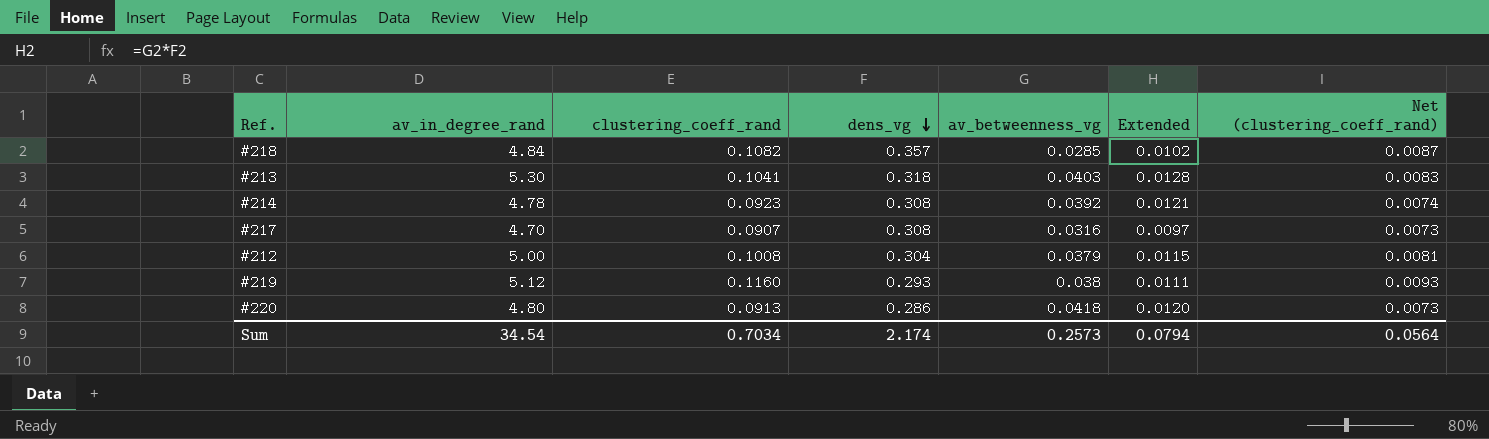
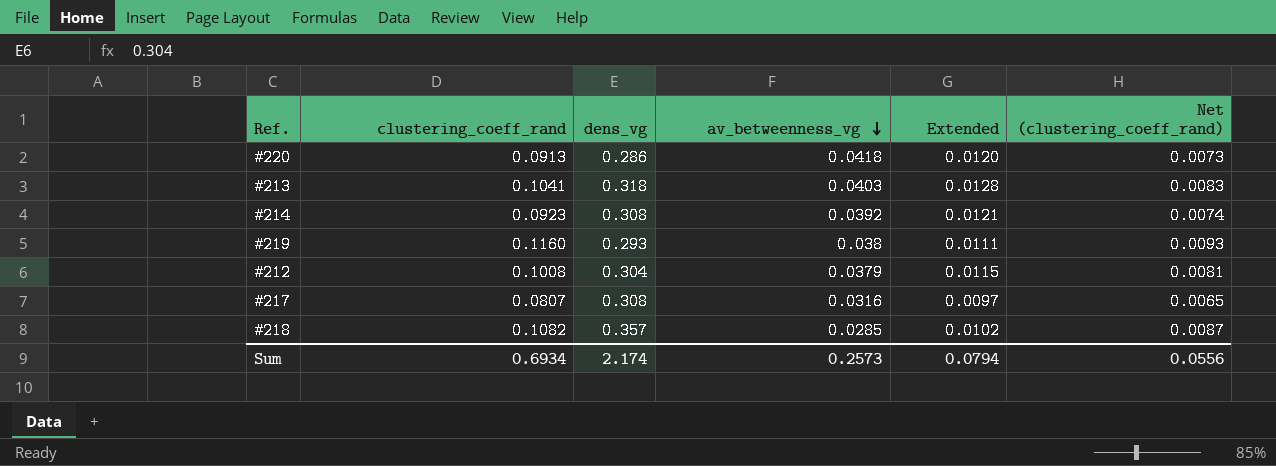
row order: dens_vg descending -> av_betweenness_vg descending
column av_in_degree_rand | position: 2 -> none
#217 | clustering_coeff_rand: 0.0907 -> 0.0807
#217 | Net (clustering_coeff_rand): 0.0073 -> 0.0065
Sum | clustering_coeff_rand: 0.7034 -> 0.6934
Sum | Net (clustering_coeff_rand): 0.0564 -> 0.0556

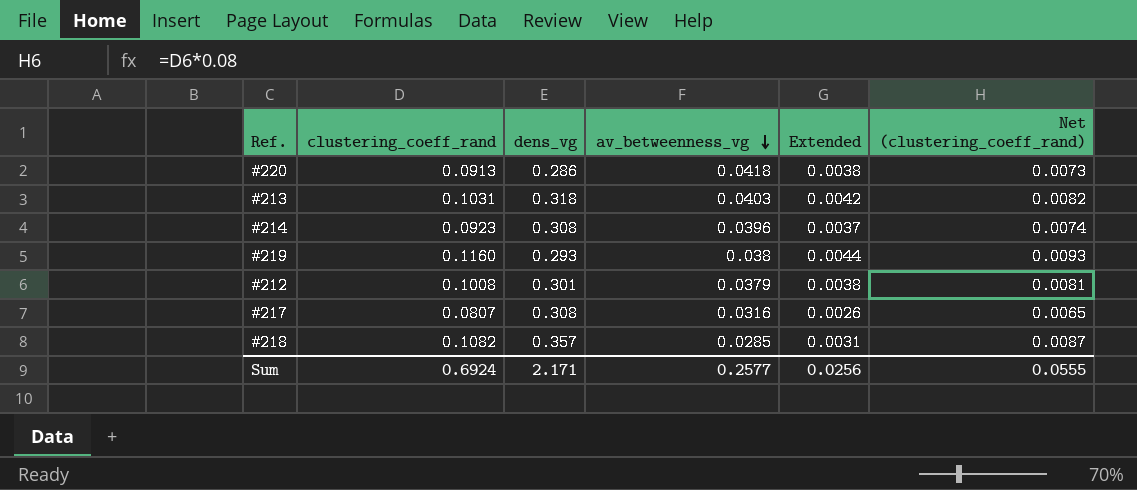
column Extended | formula: [dens_vg] * [av_betweenness_vg] -> [clustering_coeff_rand] * [av_betweenness_vg]
#213 | clustering_coeff_rand: 0.1041 -> 0.1031
#213 | Net (clustering_coeff_rand): 0.0083 -> 0.0082
#214 | av_betweenness_vg: 0.0392 -> 0.0396
#212 | dens_vg: 0.304 -> 0.301
Sum | clustering_coeff_rand: 0.6934 -> 0.6924
Sum | dens_vg: 2.174 -> 2.171
Sum | av_betweenness_vg: 0.2573 -> 0.2577
Sum | Extended: 0.0794 -> 0.0256
Sum | Net (clustering_coeff_rand): 0.0556 -> 0.0555

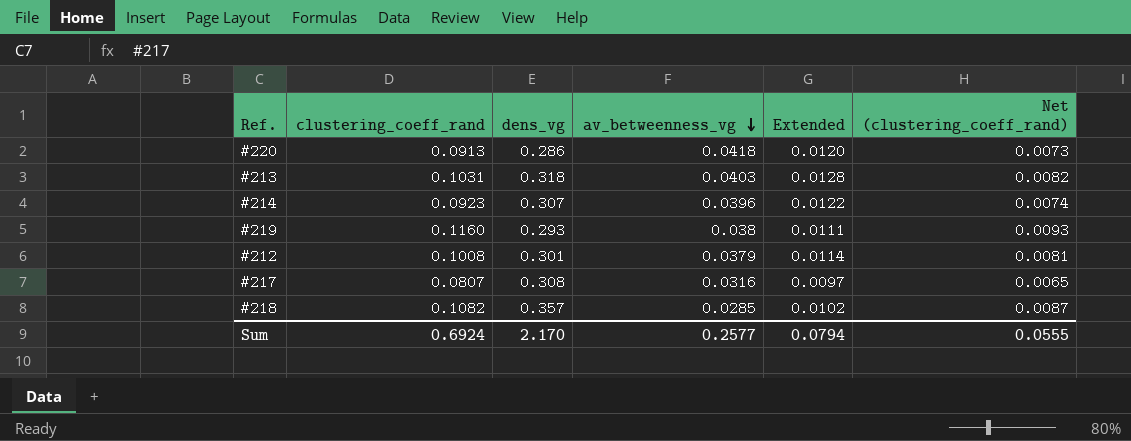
column Extended | formula: [clustering_coeff_rand] * [av_betweenness_vg] -> [dens_vg] * [av_betweenness_vg]
#214 | dens_vg: 0.308 -> 0.307
Sum | dens_vg: 2.171 -> 2.170
Sum | Extended: 0.0256 -> 0.0794

